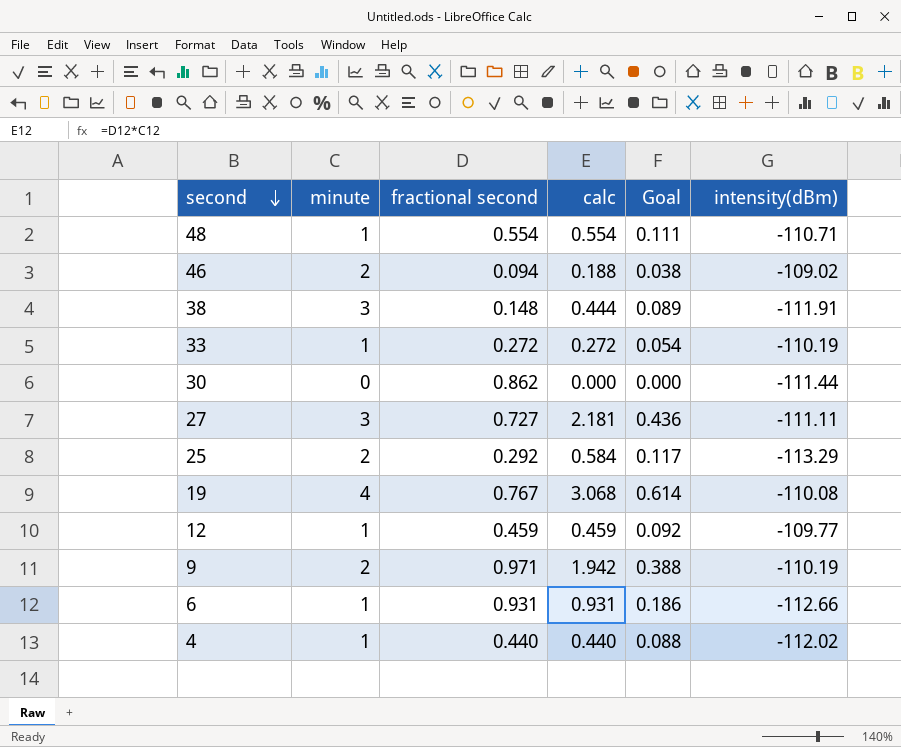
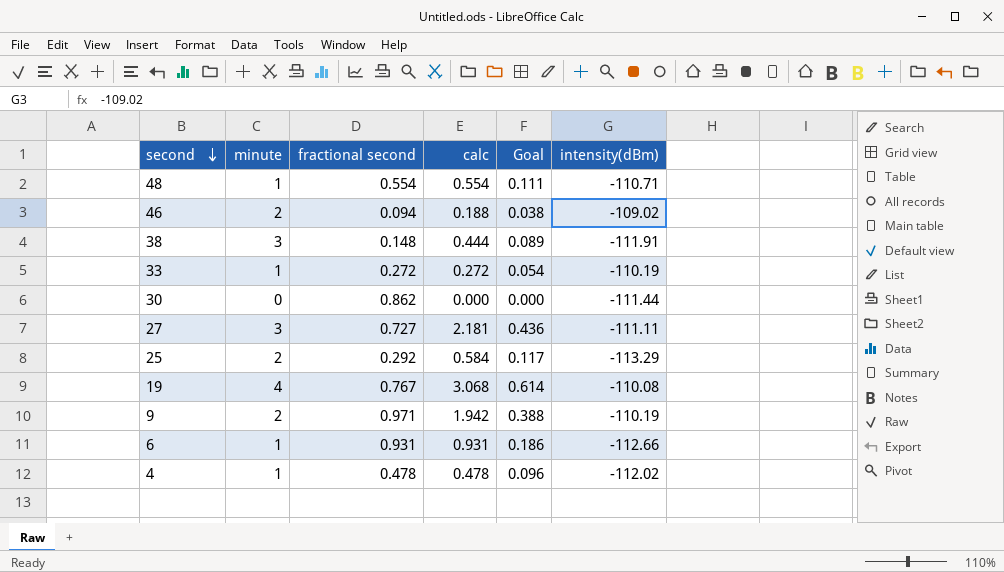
row 12: 1 | 0.459 | 0.459 | 0.092 | -109.77 -> none
4 | fractional second: 0.440 -> 0.478
4 | calc: 0.440 -> 0.478
4 | Goal: 0.088 -> 0.096

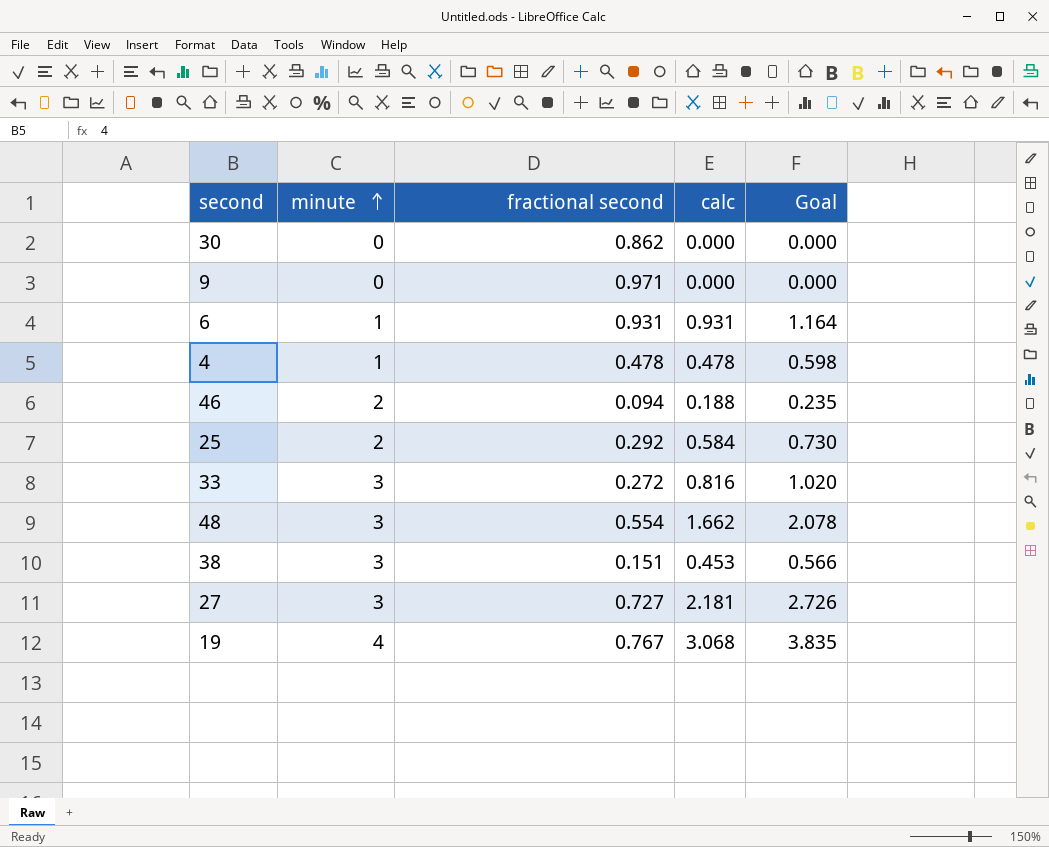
row order: second descending -> minute ascending
column intensity(dBm) | position: 6 -> none
column Goal | formula: [calc] * 0.2 -> [calc] * 1.25
9 | minute: 2 -> 0
9 | calc: 1.942 -> 0.000
33 | minute: 1 -> 3
33 | calc: 0.272 -> 0.816
48 | minute: 1 -> 3
48 | calc: 0.554 -> 1.662
38 | fractional second: 0.148 -> 0.151
38 | calc: 0.444 -> 0.453

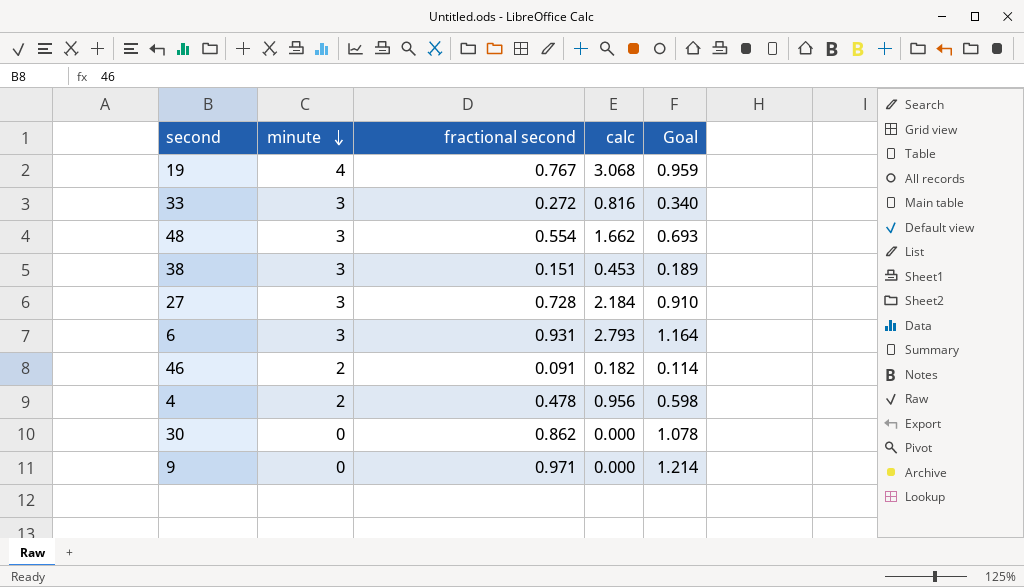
row order: minute ascending -> minute descending
column Goal | formula: [calc] * 1.25 -> [fractional second] * 1.25
row 25: 2 | 0.292 | 0.584 | 0.730 -> none
27 | fractional second: 0.727 -> 0.728
27 | calc: 2.181 -> 2.184
6 | minute: 1 -> 3
6 | calc: 0.931 -> 2.793
46 | fractional second: 0.094 -> 0.091
46 | calc: 0.188 -> 0.182
4 | minute: 1 -> 2
4 | calc: 0.478 -> 0.956

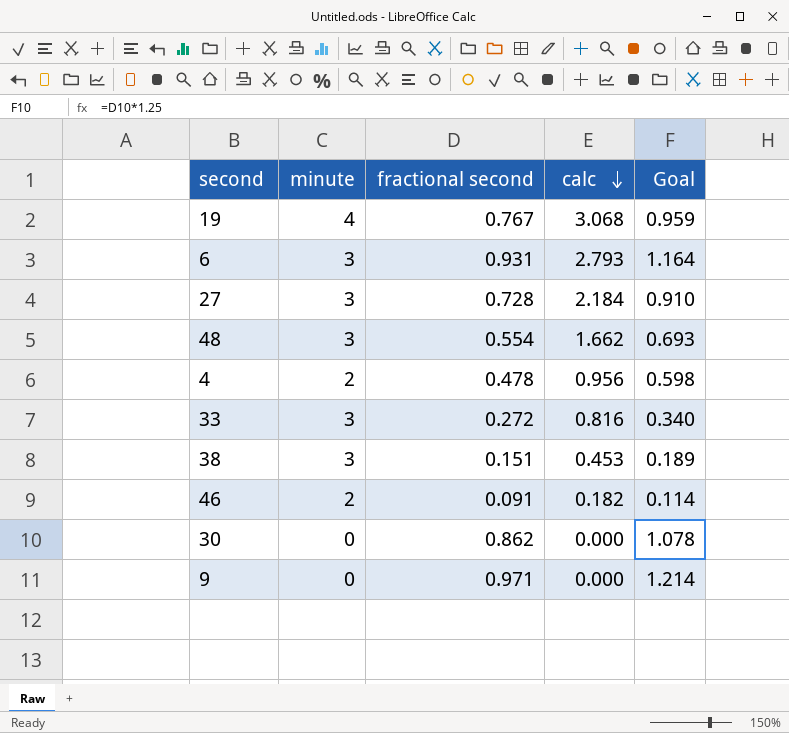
row order: minute descending -> calc descending

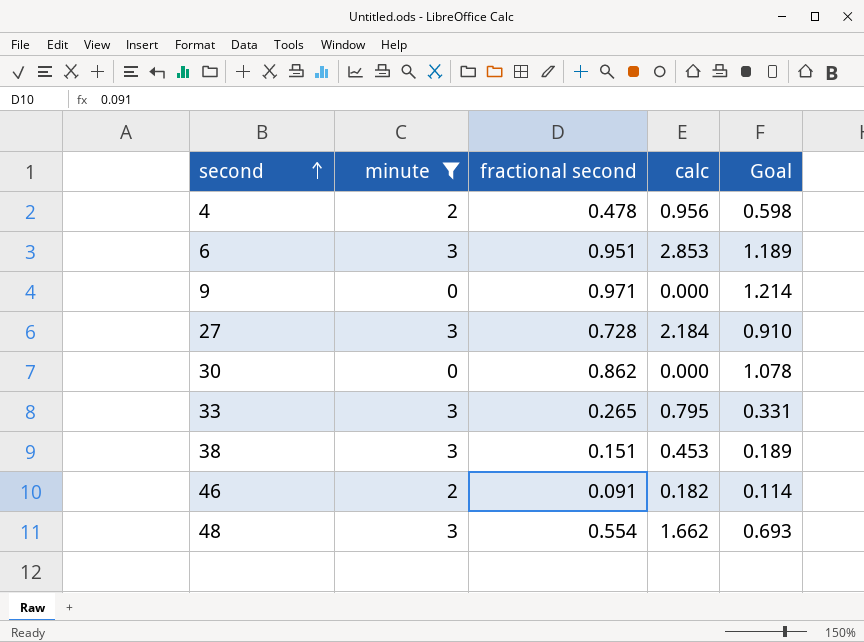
filter: none -> minute != 4
row order: calc descending -> second ascending
6 | fractional second: 0.931 -> 0.951
6 | calc: 2.793 -> 2.853
6 | Goal: 1.164 -> 1.189
33 | fractional second: 0.272 -> 0.265
33 | calc: 0.816 -> 0.795
33 | Goal: 0.340 -> 0.331

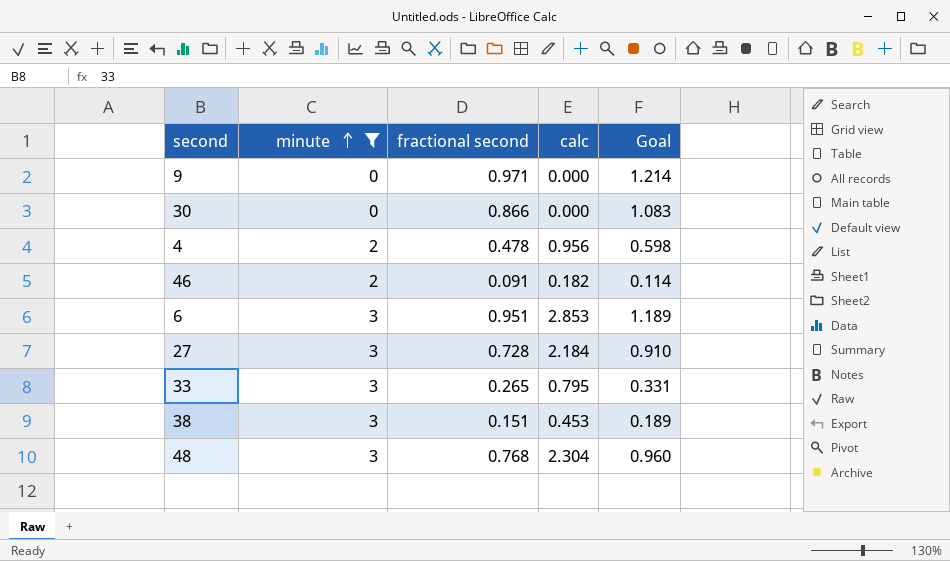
row order: second ascending -> minute ascending
30 | fractional second: 0.862 -> 0.866
30 | Goal: 1.078 -> 1.083
48 | fractional second: 0.554 -> 0.768
48 | calc: 1.662 -> 2.304
48 | Goal: 0.693 -> 0.960

